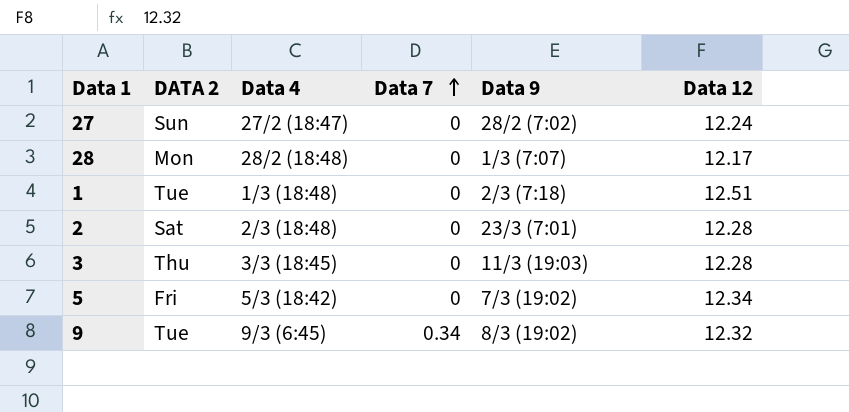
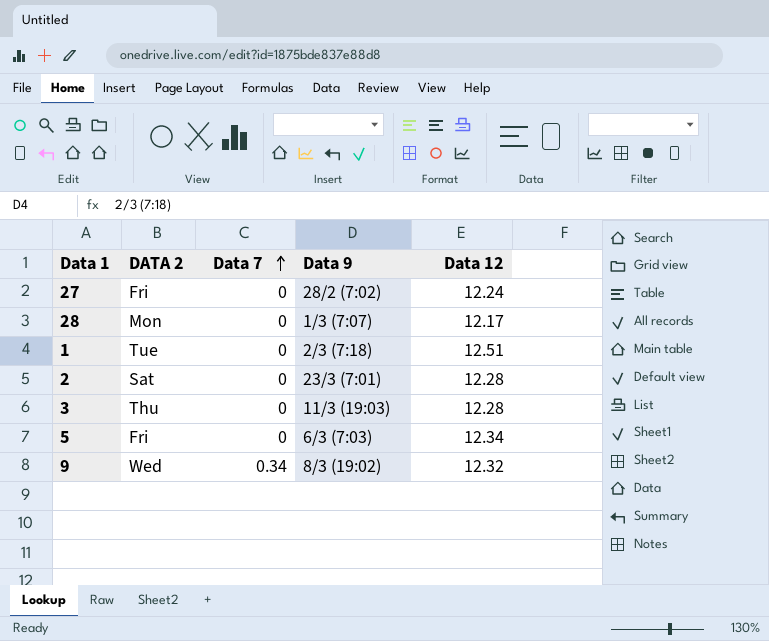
column Data 4 | position: 3 -> none
27 | DATA 2: Sun -> Fri
5 | Data 9: 7/3 (19:02) -> 6/3 (7:03)
9 | DATA 2: Tue -> Wed

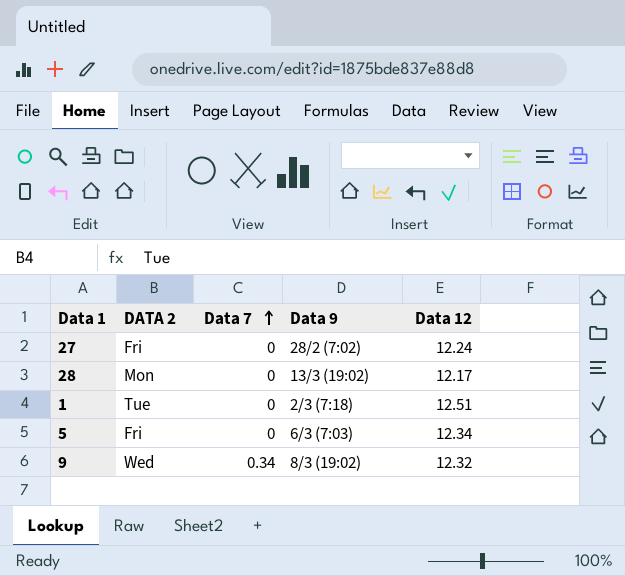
row 2: Sat | 0 | 23/3 (7:01) | 12.28 -> none
row 3: Thu | 0 | 11/3 (19:03) | 12.28 -> none
28 | Data 9: 1/3 (7:07) -> 13/3 (19:02)

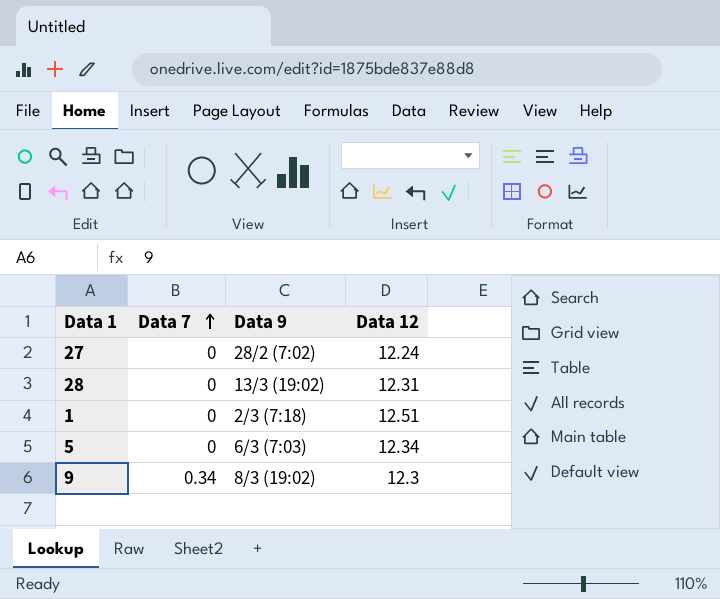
column DATA 2 | position: 2 -> none
28 | Data 12: 12.17 -> 12.31
9 | Data 12: 12.32 -> 12.3

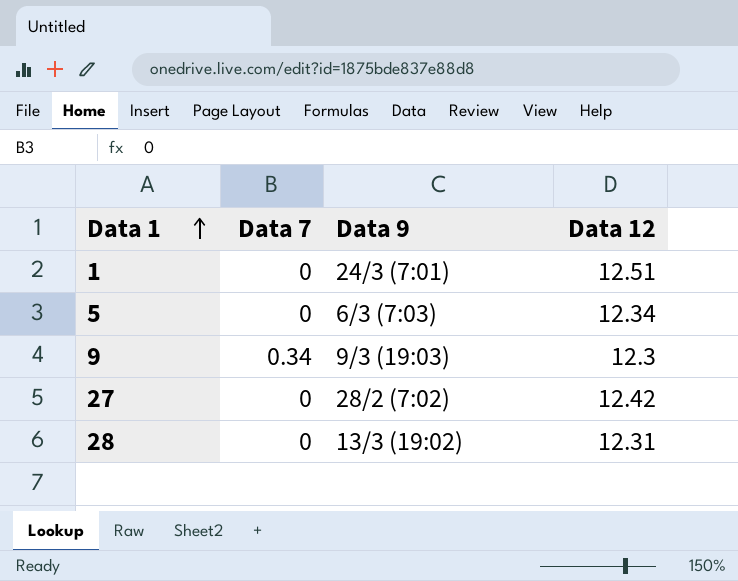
row order: Data 7 ascending -> Data 1 ascending
1 | Data 9: 2/3 (7:18) -> 24/3 (7:01)
9 | Data 9: 8/3 (19:02) -> 9/3 (19:03)
27 | Data 12: 12.24 -> 12.42

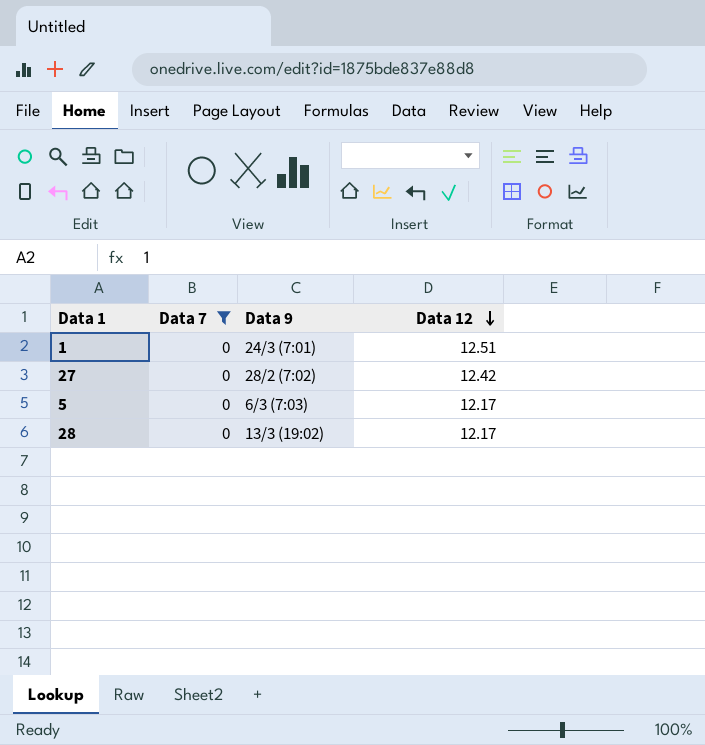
filter: none -> Data 7 = 0
row order: Data 1 ascending -> Data 12 descending
5 | Data 12: 12.34 -> 12.17
28 | Data 12: 12.31 -> 12.17

